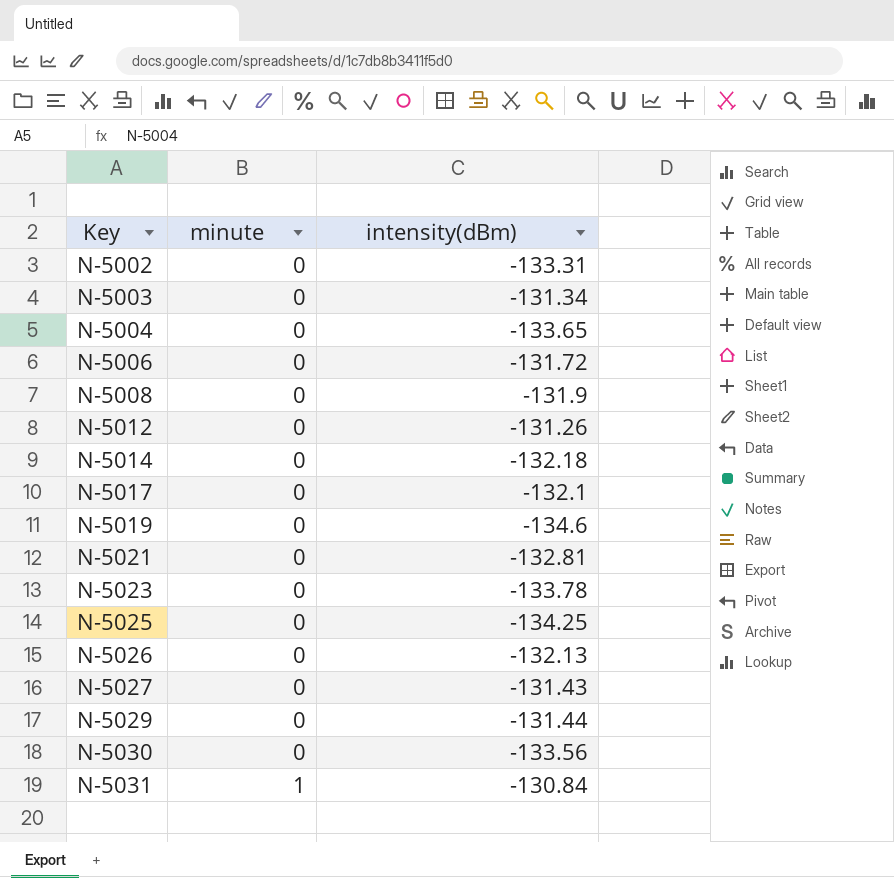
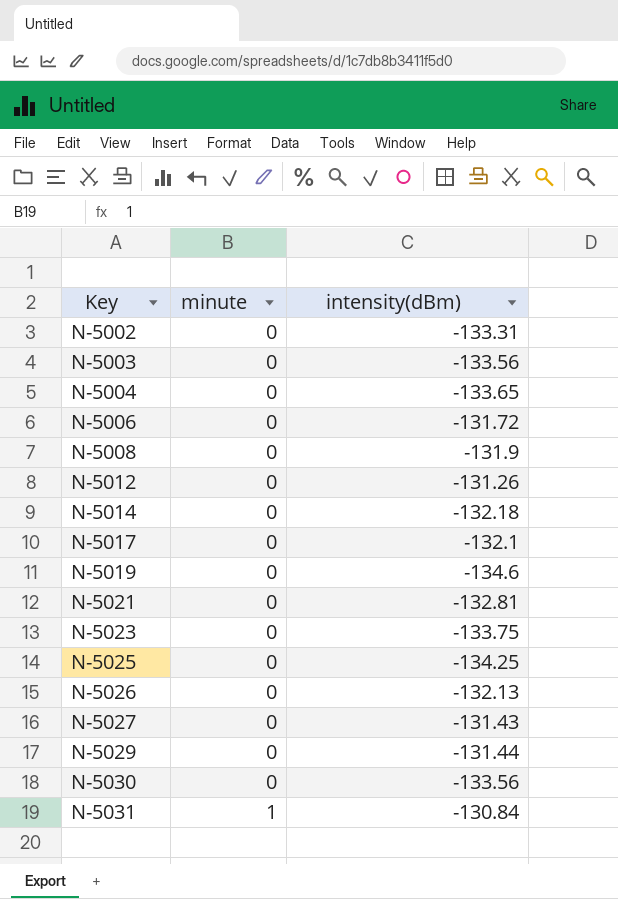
N-5003 | intensity(dBm): -131.34 -> -133.56
N-5023 | intensity(dBm): -133.78 -> -133.75

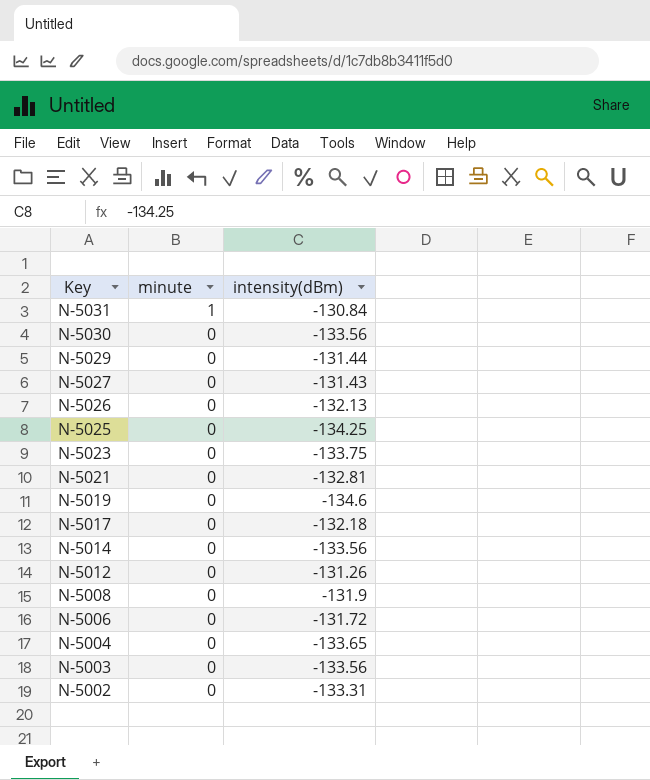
row order: Key ascending -> Key descending
N-5017 | intensity(dBm): -132.1 -> -132.18
N-5014 | intensity(dBm): -132.18 -> -133.56

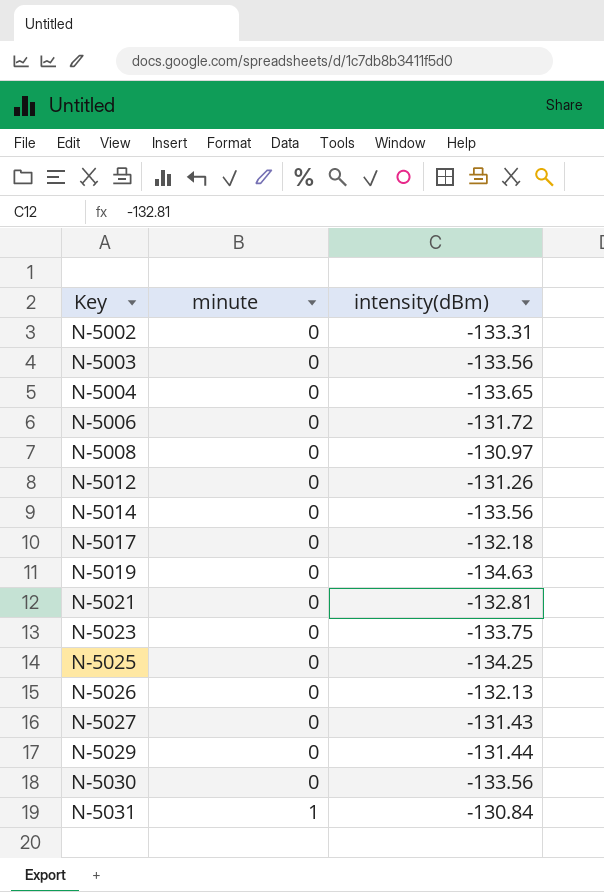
row order: Key descending -> Key ascending
N-5008 | intensity(dBm): -131.9 -> -130.97
N-5019 | intensity(dBm): -134.6 -> -134.63

